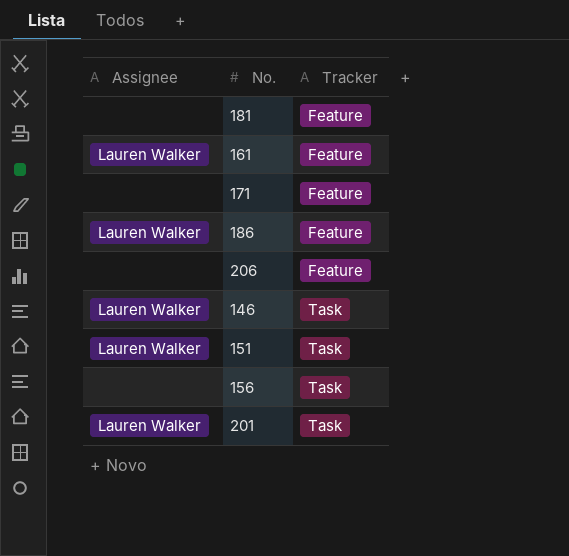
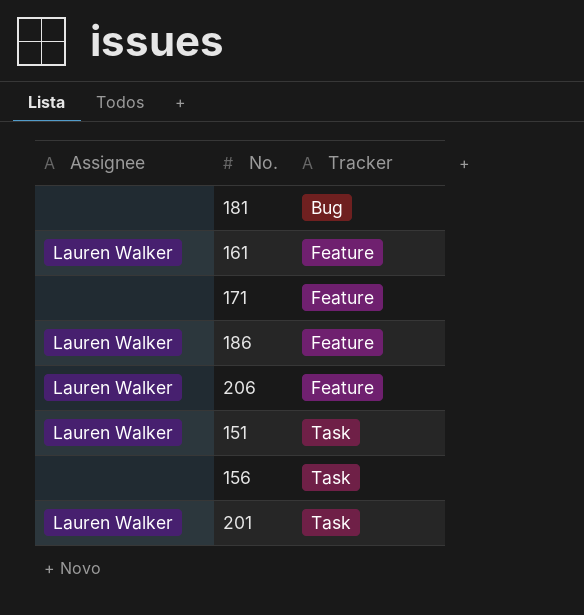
row 146: Lauren Walker | Task -> none
181 | Tracker: Feature -> Bug
206 | Assignee: none -> Lauren Walker

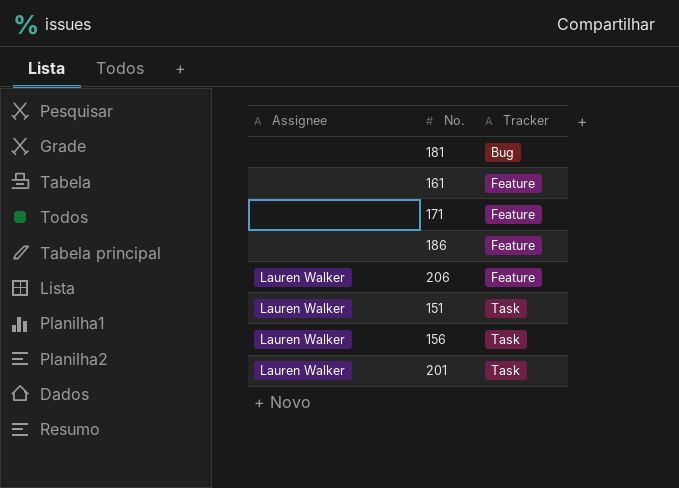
161 | Assignee: Lauren Walker -> none
186 | Assignee: Lauren Walker -> none
156 | Assignee: none -> Lauren Walker

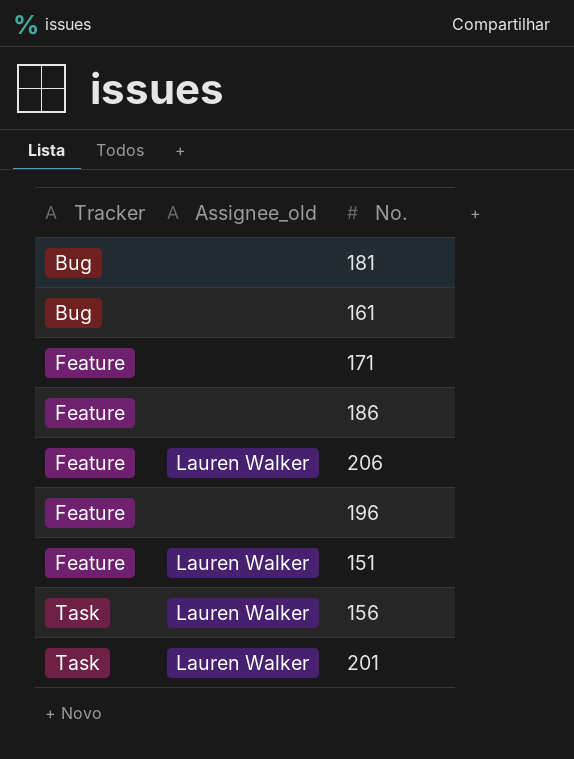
column Tracker | position: 3 -> 1
column name: Assignee -> Assignee_old
161 | Tracker: Feature -> Bug
row 196: none -> Feature | none
151 | Tracker: Task -> Feature

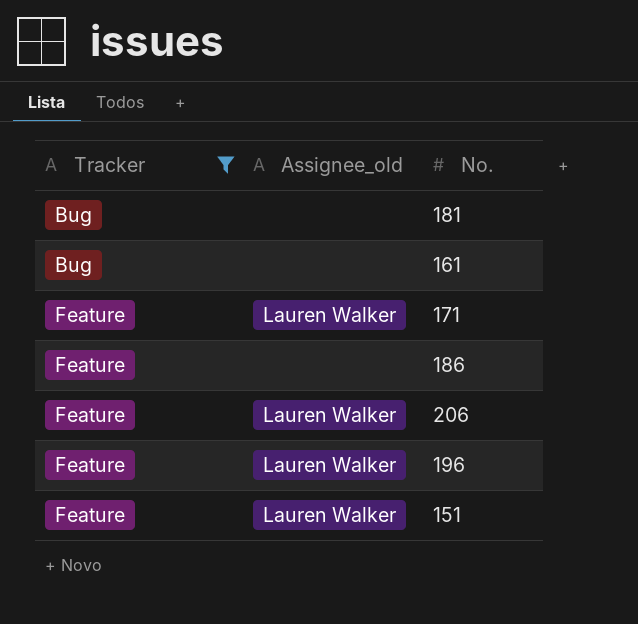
filter: none -> Tracker != Task
171 | Assignee_old: none -> Lauren Walker
196 | Assignee_old: none -> Lauren Walker

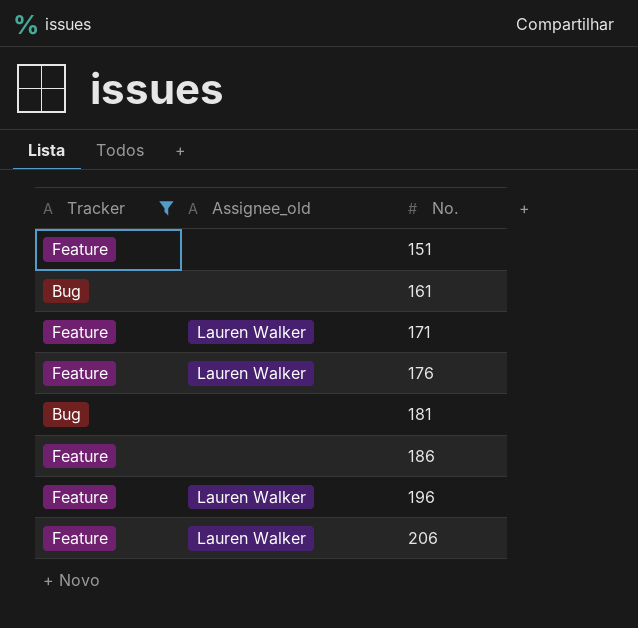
row order: Tracker ascending -> No. ascending
151 | Assignee_old: Lauren Walker -> none
row 176: none -> Feature | Lauren Walker

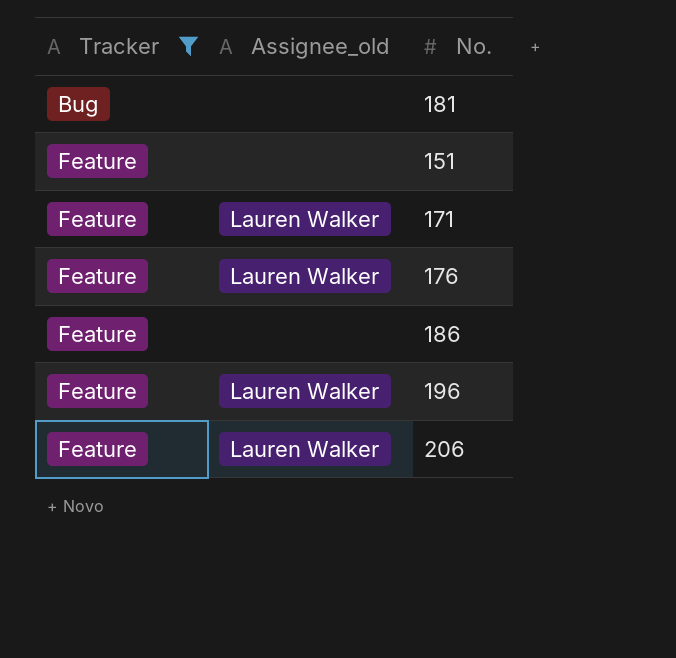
row order: No. ascending -> Tracker ascending
row 161: Bug | none -> none

